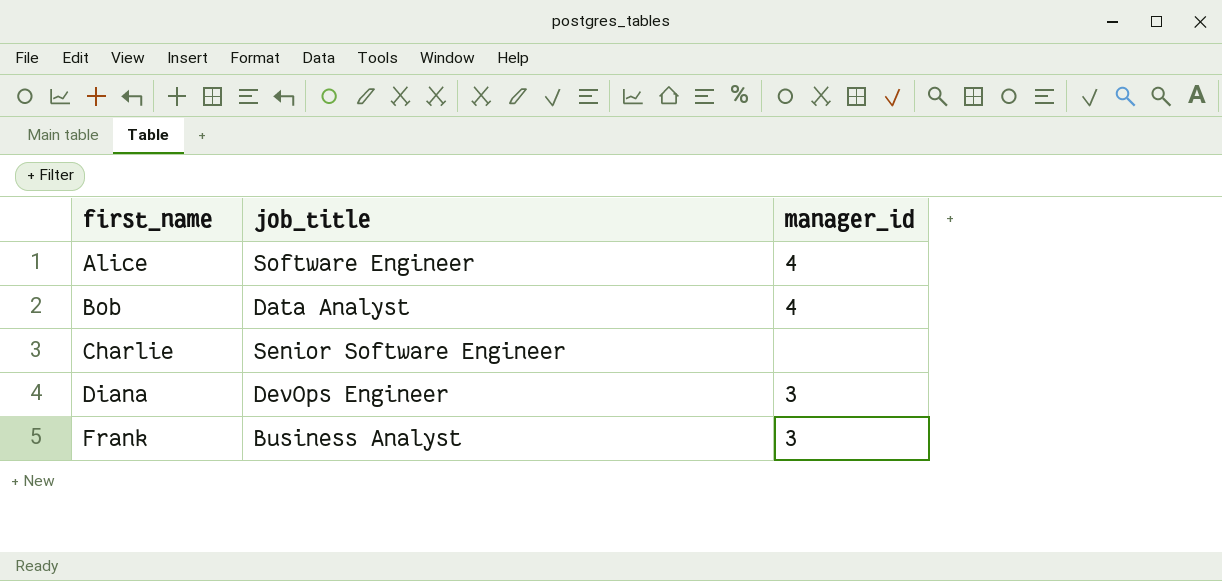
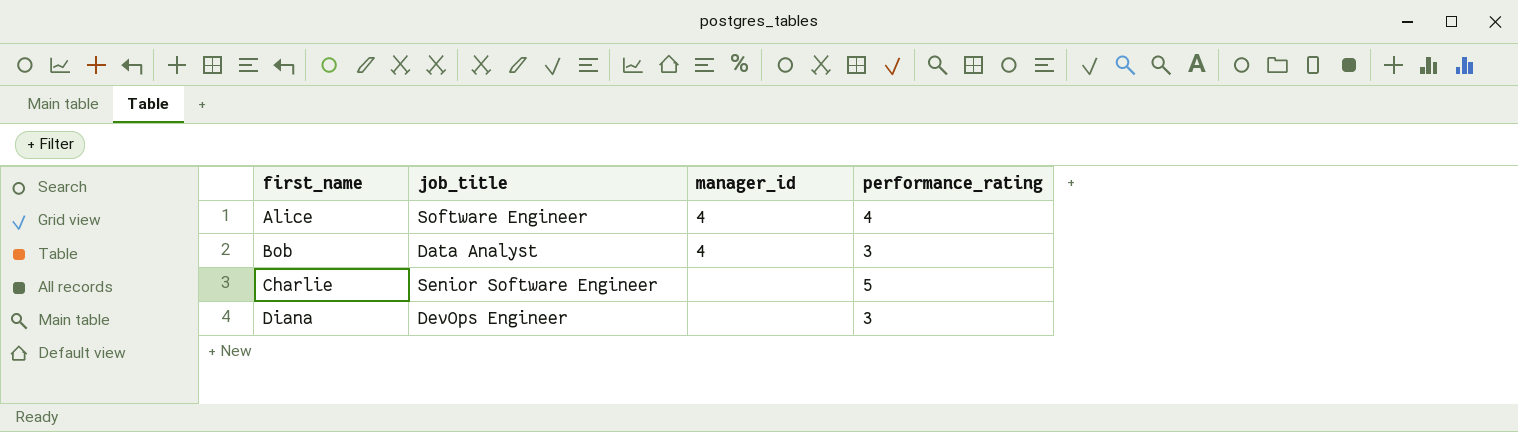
column performance_rating | position: none -> 4
row Frank: Business Analyst | 3 -> none
Diana | manager_id: 3 -> none

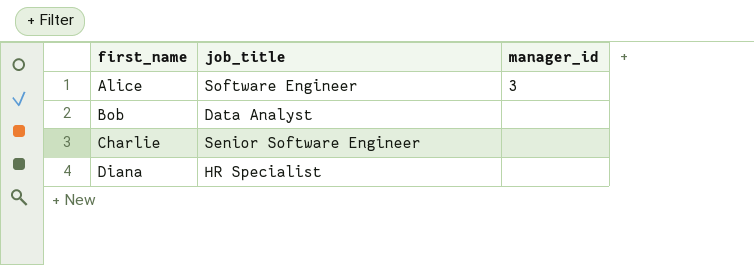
column performance_rating | position: 4 -> none
Alice | manager_id: 4 -> 3
Bob | manager_id: 4 -> none
Diana | job_title: DevOps Engineer -> HR Specialist

